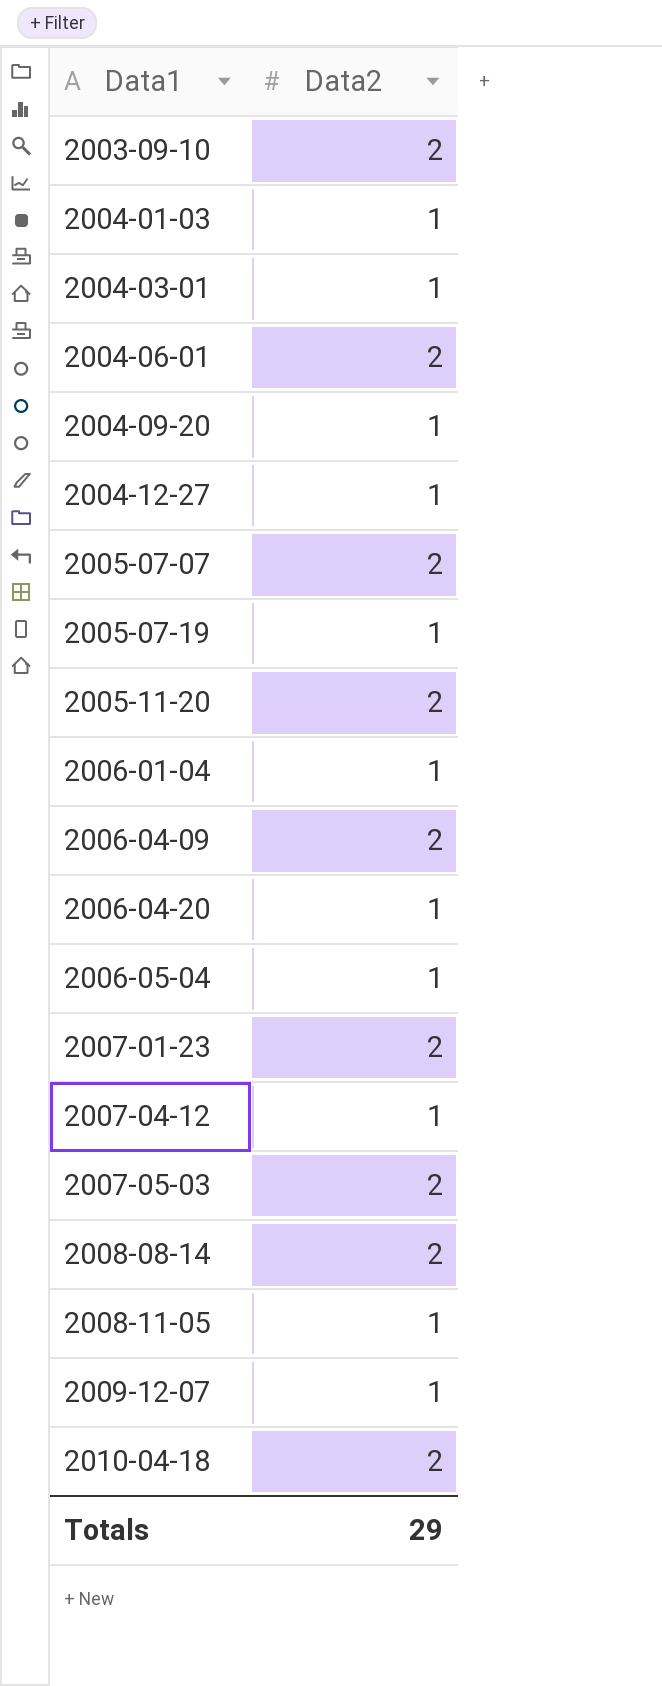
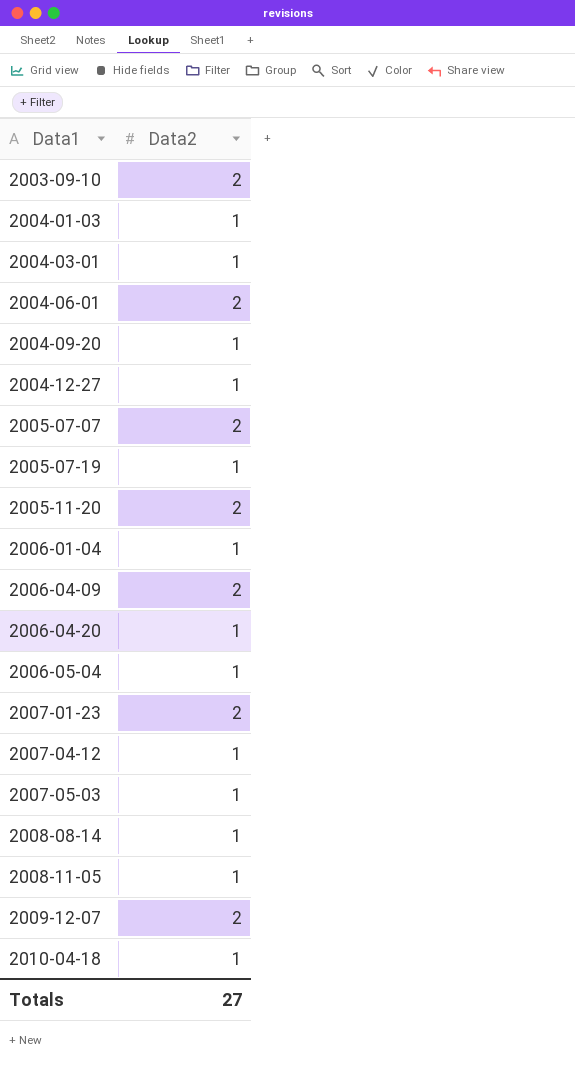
2007-05-03 | Data2: 2 -> 1
2008-08-14 | Data2: 2 -> 1
2009-12-07 | Data2: 1 -> 2
2010-04-18 | Data2: 2 -> 1
Totals | Data2: 29 -> 27

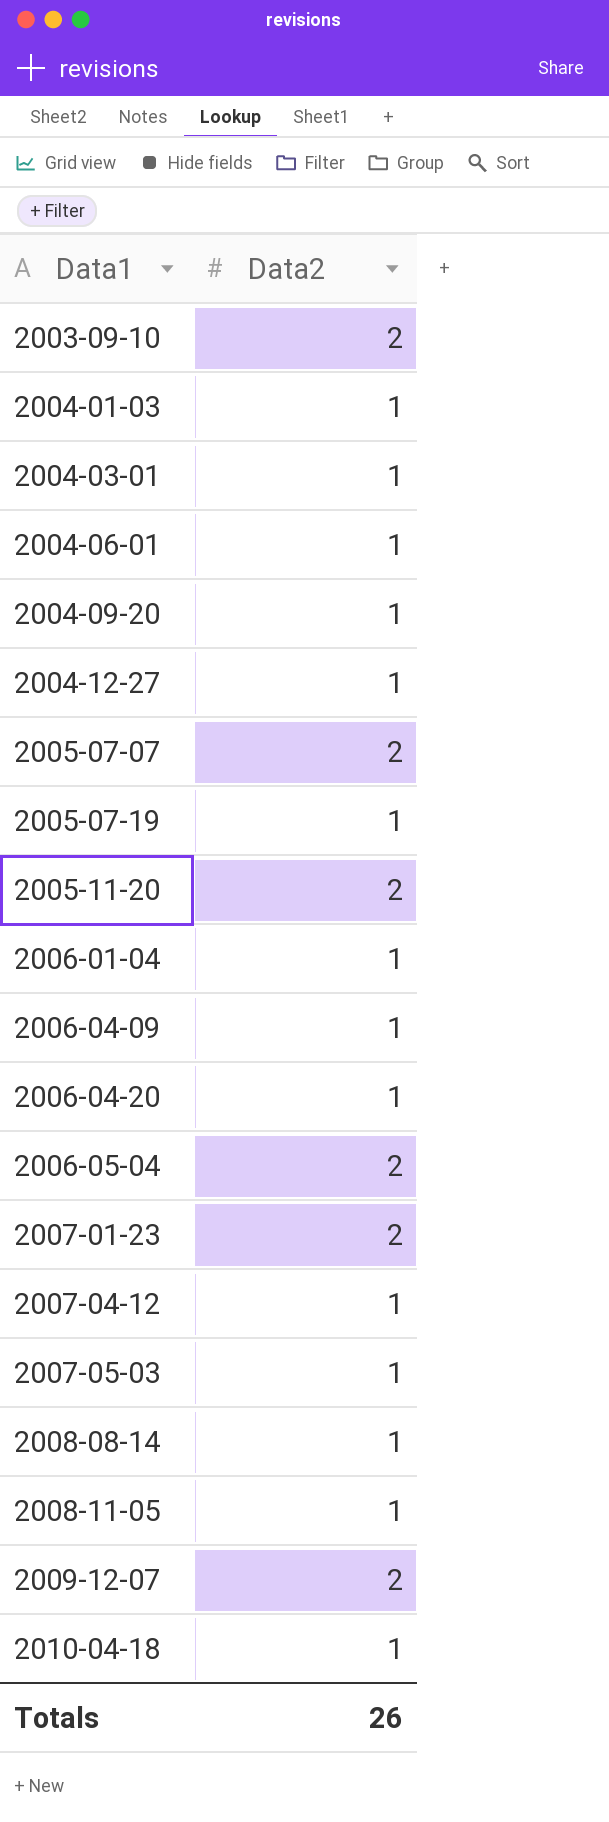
2004-06-01 | Data2: 2 -> 1
2006-04-09 | Data2: 2 -> 1
2006-05-04 | Data2: 1 -> 2
Totals | Data2: 27 -> 26

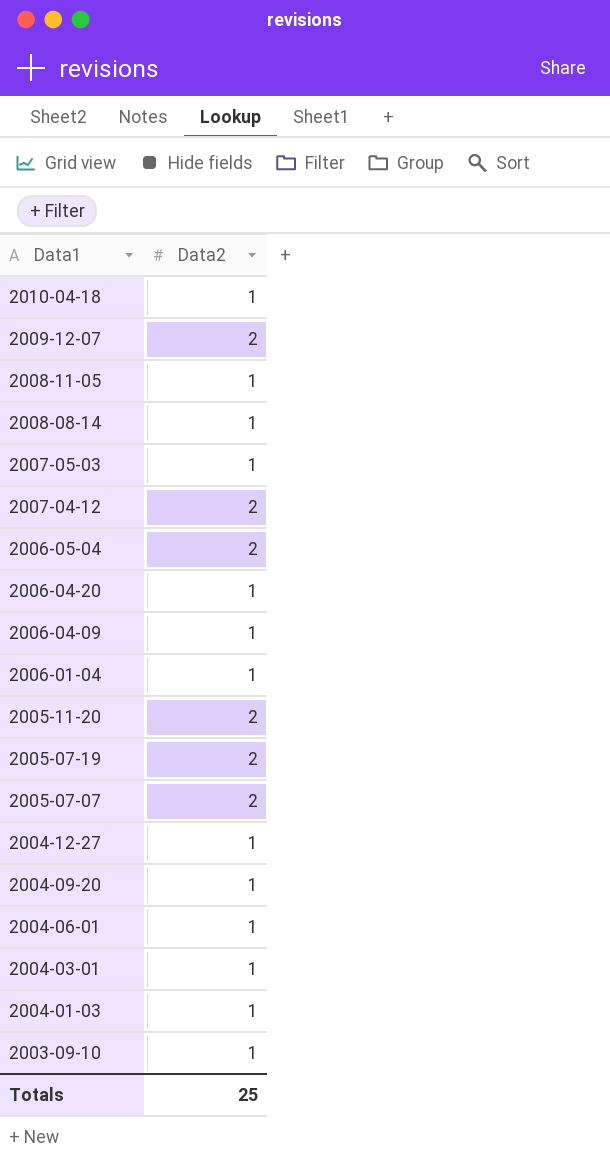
row order: Data1 ascending -> Data1 descending
row 2007-01-23: 2 -> none
2007-04-12 | Data2: 1 -> 2
2005-07-19 | Data2: 1 -> 2
2003-09-10 | Data2: 2 -> 1
Totals | Data2: 26 -> 25

